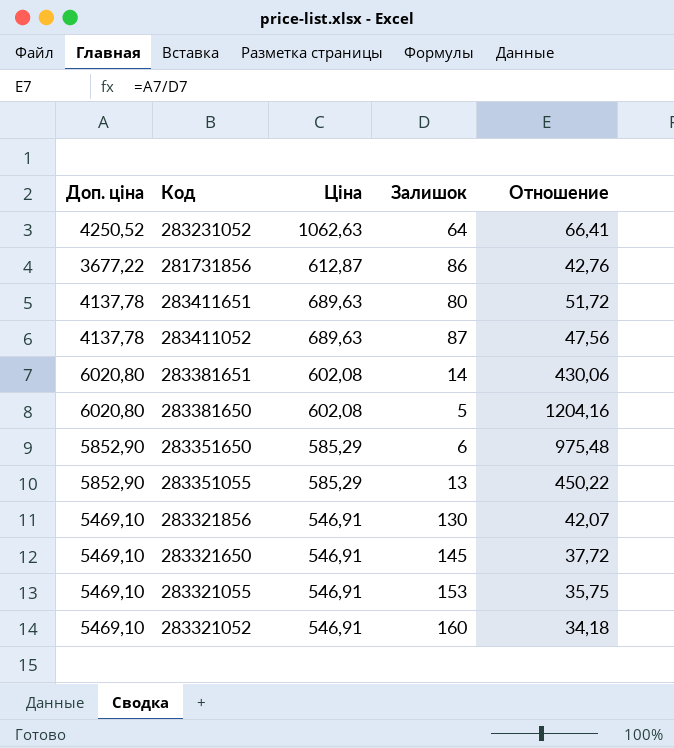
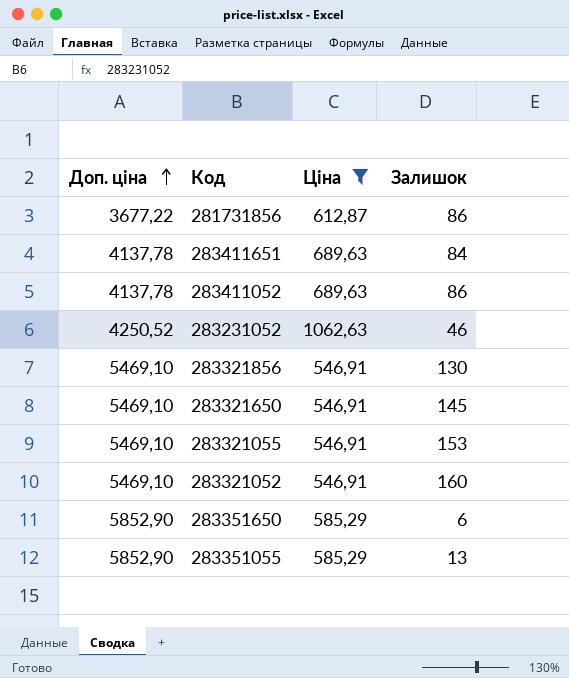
filter: none -> Ціна != 602,08
row order: none -> Доп. ціна ascending
column Отношение | formula: [Доп. ціна] / [Залишок] -> none
283411651 | Залишок: 80 -> 84
283411052 | Залишок: 87 -> 86
283231052 | Залишок: 64 -> 46

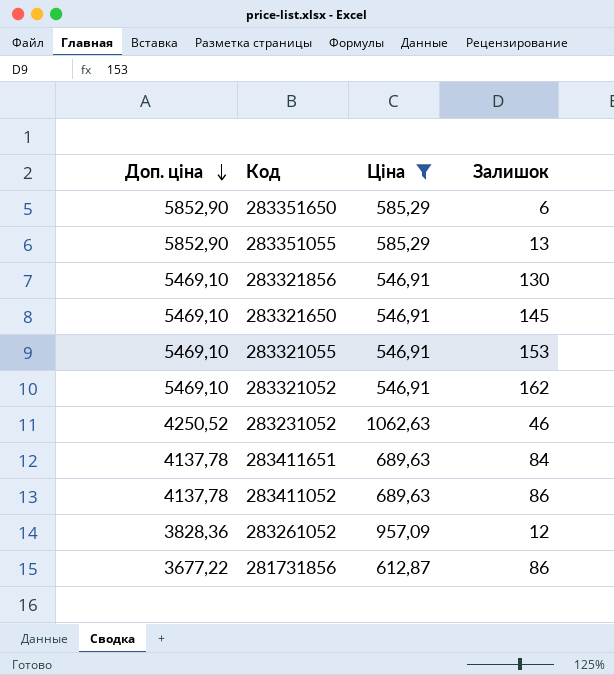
row order: Доп. ціна ascending -> Доп. ціна descending
283321052 | Залишок: 160 -> 162
row 283261052: none -> 3828,36 | 957,09 | 12

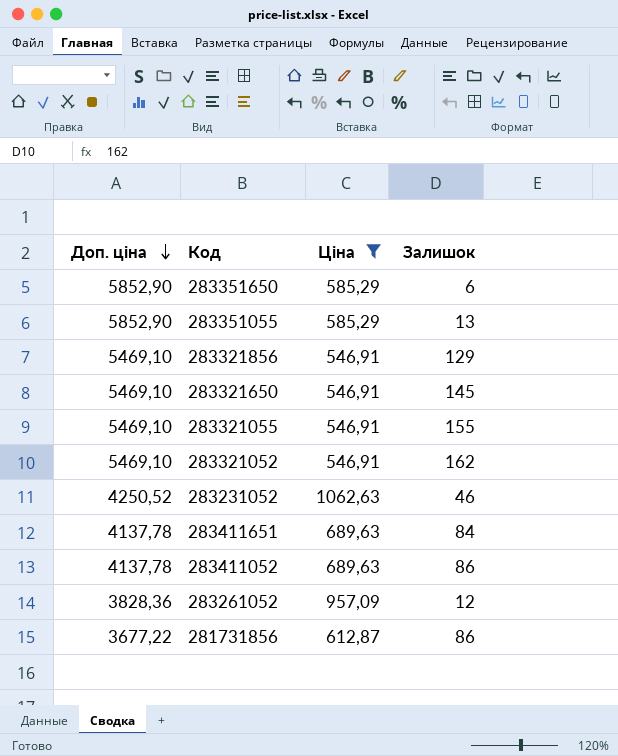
283321856 | Залишок: 130 -> 129
283321055 | Залишок: 153 -> 155

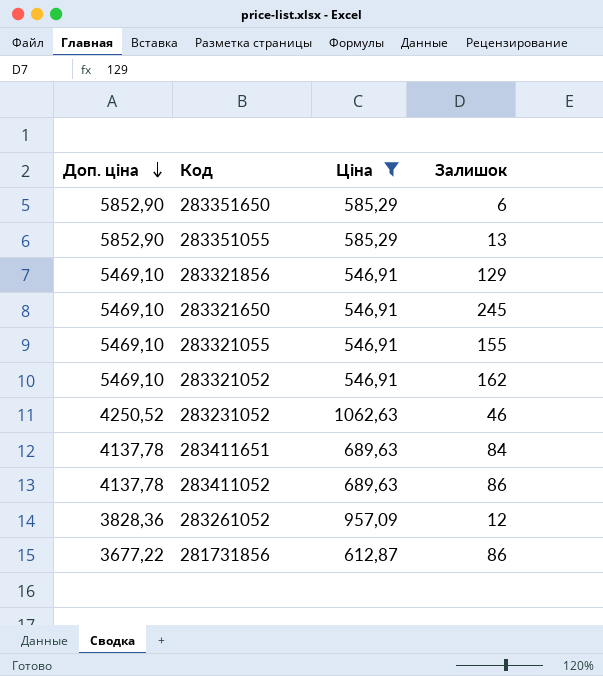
283321650 | Залишок: 145 -> 245

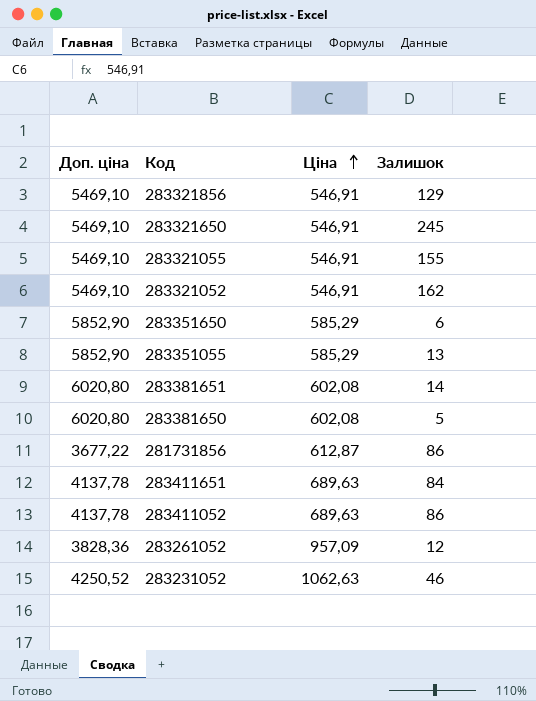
filter: Ціна != 602,08 -> none
row order: Доп. ціна descending -> Ціна ascending

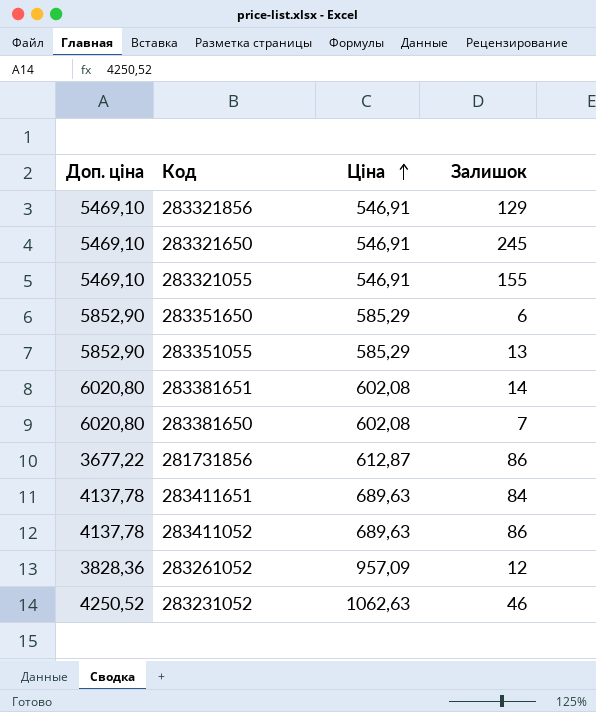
row 283321052: 5469,10 | 546,91 | 162 -> none
283381650 | Залишок: 5 -> 7

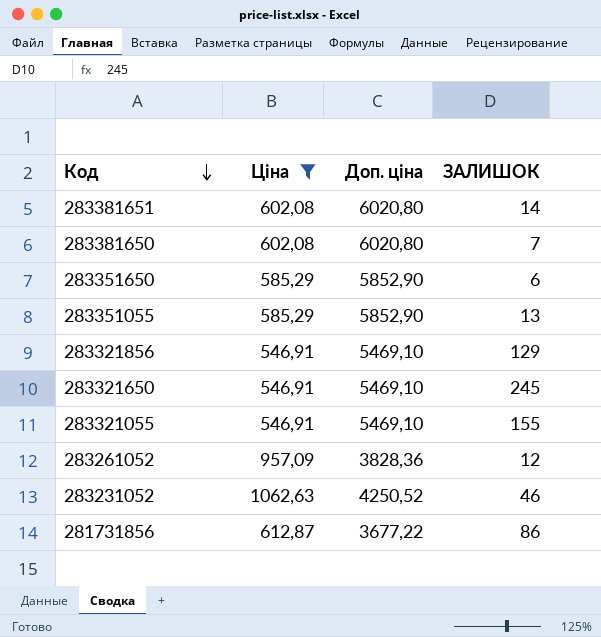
filter: none -> Ціна != 689,63
row order: Ціна ascending -> Код descending
column Доп. ціна | position: 1 -> 3
column name: Залишок -> ЗАЛИШОК

